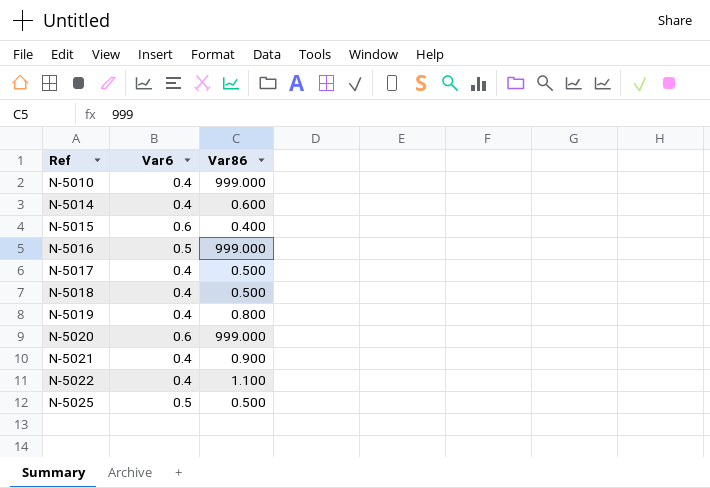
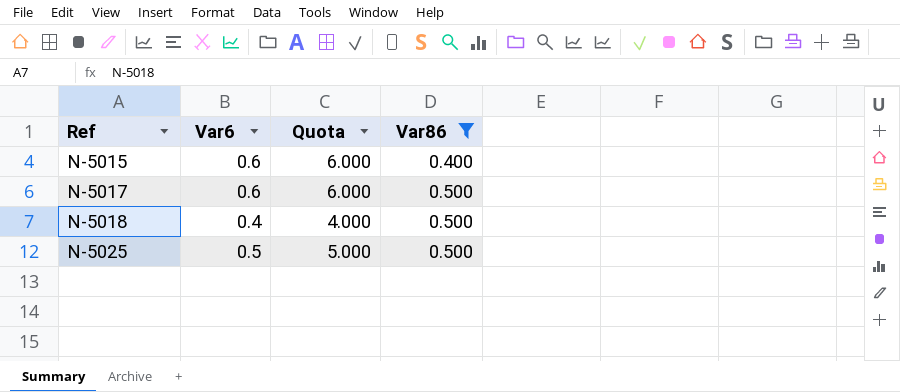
filter: none -> Var86 <= 0.500
column Quota | formula: none -> [Var6] * 10
N-5017 | Var6: 0.4 -> 0.6

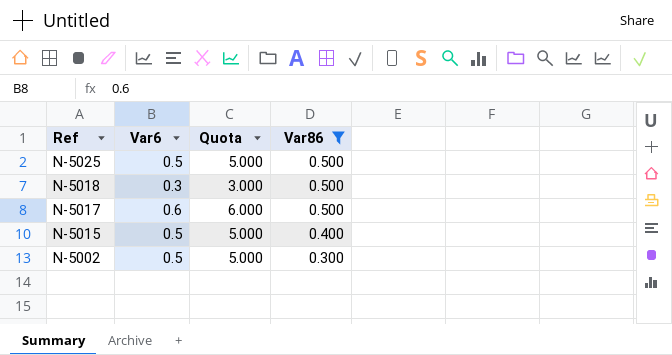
row order: Ref ascending -> Ref descending
N-5018 | Var6: 0.4 -> 0.3
N-5018 | Quota: 4.000 -> 3.000
N-5015 | Var6: 0.6 -> 0.5
N-5015 | Quota: 6.000 -> 5.000
row N-5002: none -> 0.5 | 5.000 | 0.300

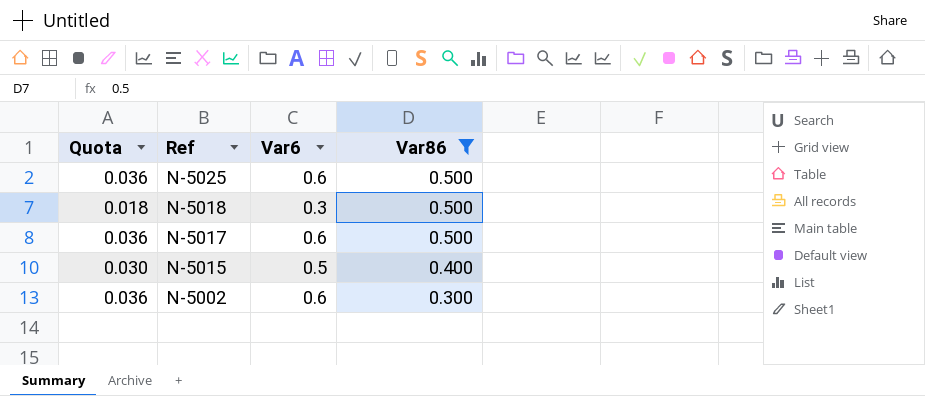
column Quota | formula: [Var6] * 10 -> [Var6] * 0.06
column Quota | position: 3 -> 1
N-5025 | Var6: 0.5 -> 0.6
N-5002 | Var6: 0.5 -> 0.6

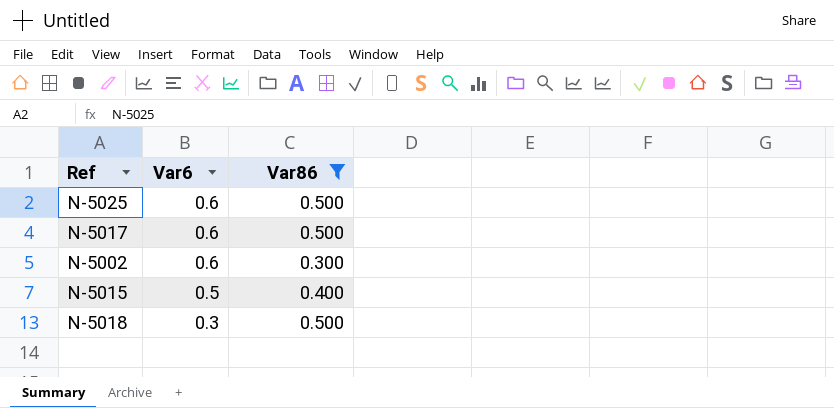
row order: Ref descending -> Var6 descending
column Quota | formula: [Var6] * 0.06 -> none

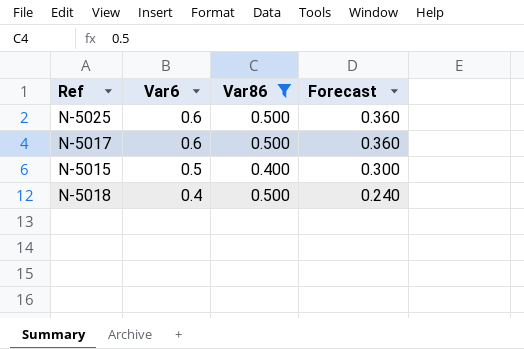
column Forecast | formula: none -> [Var6] * 0.6
row N-5002: 0.6 | 0.300 -> none
N-5018 | Var6: 0.3 -> 0.4

